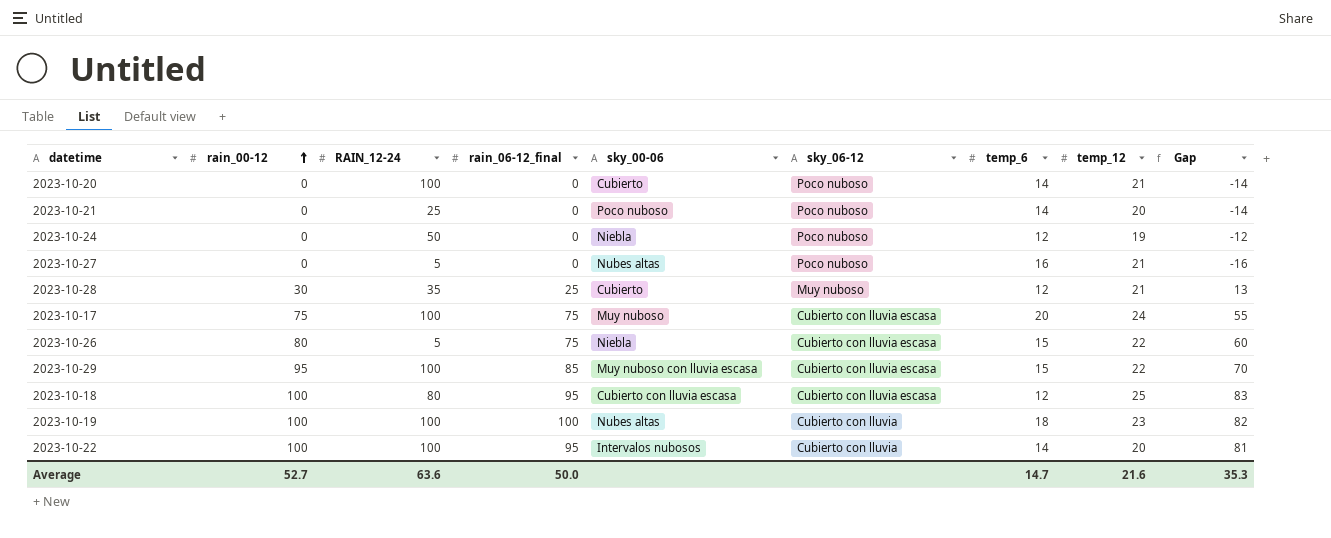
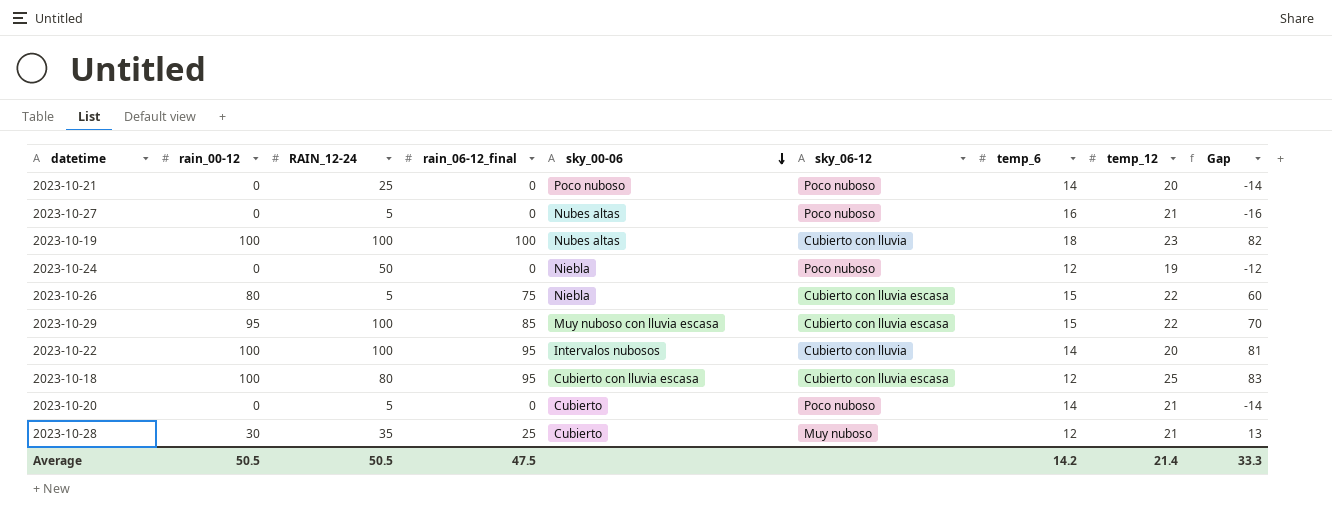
row order: rain_00-12 ascending -> sky_00-06 descending
row 2023-10-17: 75 | 100 | 75 | Muy nuboso | Cubierto con lluvia escasa | 20 | 24 | 55 -> none
2023-10-20 | RAIN_12-24: 100 -> 5
Average | rain_00-12: 52.7 -> 50.5
Average | RAIN_12-24: 63.6 -> 50.5
Average | rain_06-12_final: 50.0 -> 47.5
Average | temp_6: 14.7 -> 14.2
Average | temp_12: 21.6 -> 21.4
Average | Gap: 35.3 -> 33.3

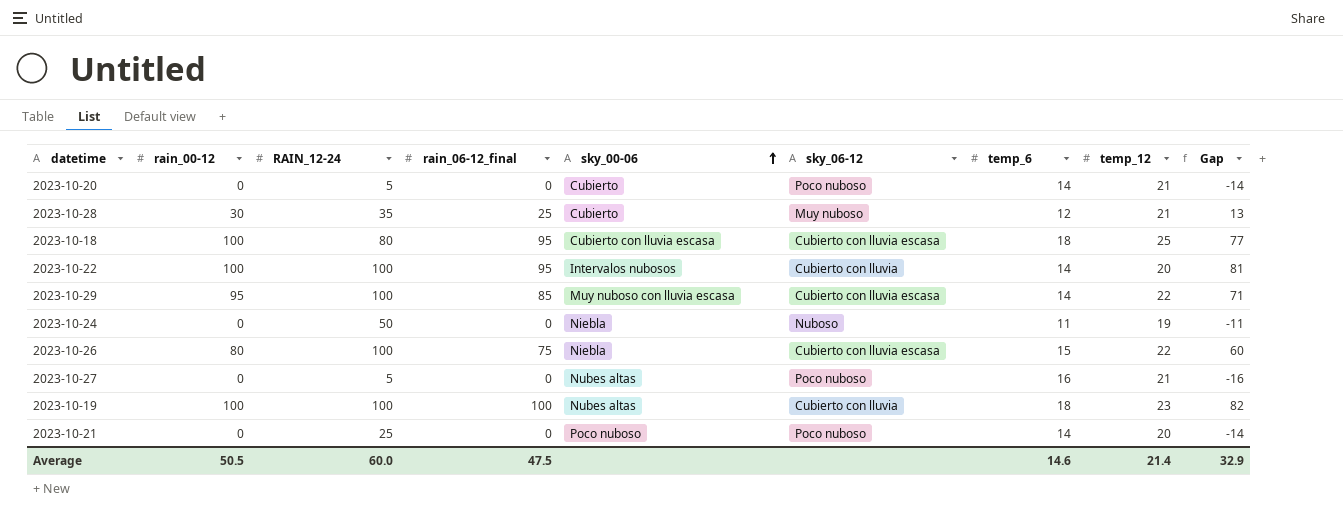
row order: sky_00-06 descending -> sky_00-06 ascending
2023-10-18 | temp_6: 12 -> 18
2023-10-18 | Gap: 83 -> 77
2023-10-29 | temp_6: 15 -> 14
2023-10-29 | Gap: 70 -> 71
2023-10-24 | sky_06-12: Poco nuboso -> Nuboso
2023-10-24 | temp_6: 12 -> 11
2023-10-24 | Gap: -12 -> -11
2023-10-26 | RAIN_12-24: 5 -> 100
Average | RAIN_12-24: 50.5 -> 60.0
Average | temp_6: 14.2 -> 14.6
Average | Gap: 33.3 -> 32.9

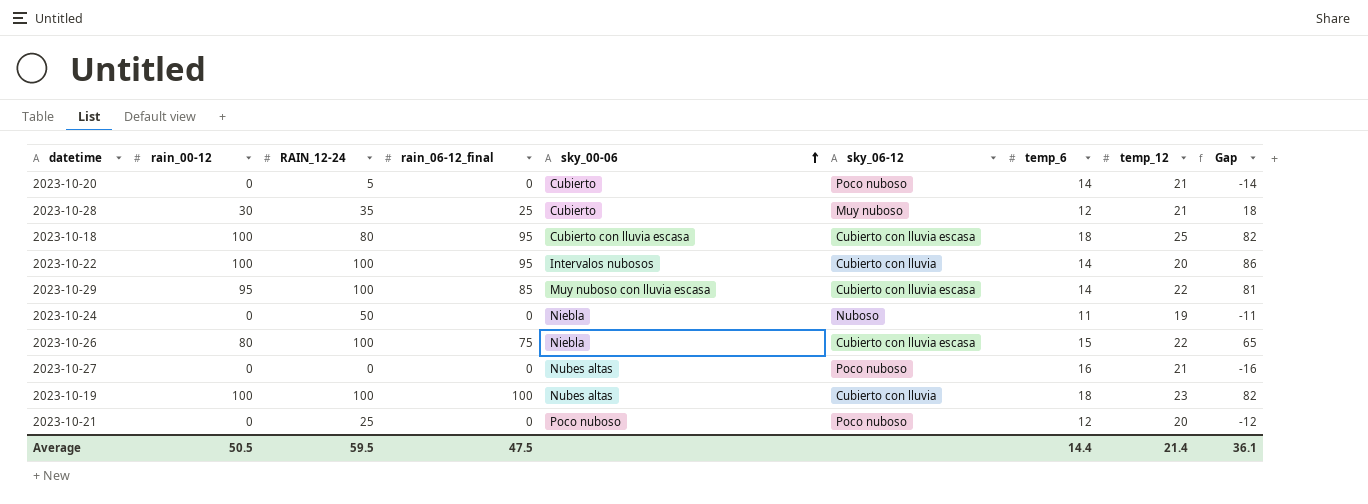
column Gap | formula: [rain_06-12_final] - [temp_6] -> [rain_00-12] - [temp_6]
2023-10-27 | RAIN_12-24: 5 -> 0
2023-10-21 | temp_6: 14 -> 12
Average | RAIN_12-24: 60.0 -> 59.5
Average | temp_6: 14.6 -> 14.4
Average | Gap: 32.9 -> 36.1

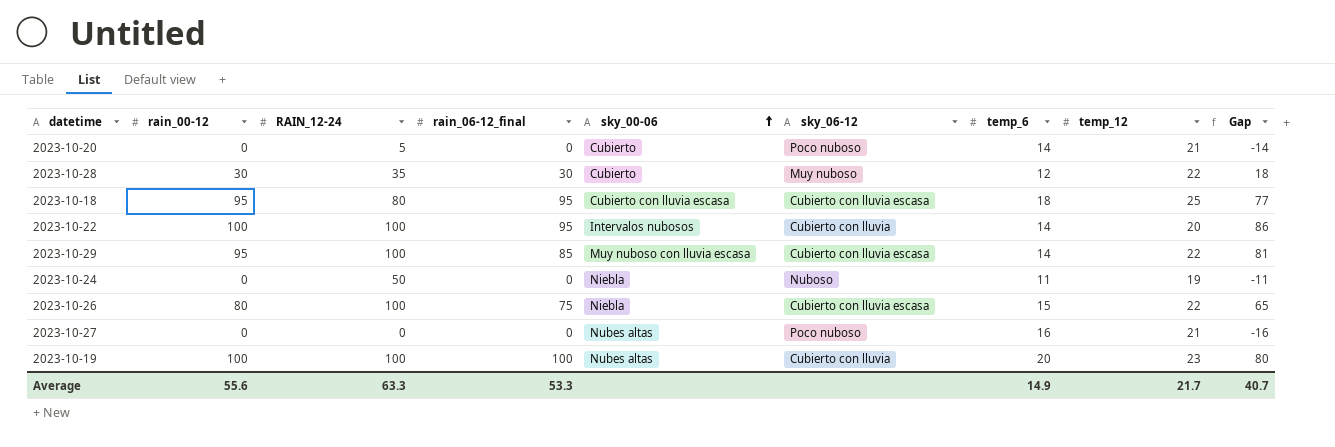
row 2023-10-21: 0 | 25 | 0 | Poco nuboso | Poco nuboso | 12 | 20 | -12 -> none
2023-10-28 | rain_06-12_final: 25 -> 30
2023-10-28 | temp_12: 21 -> 22
2023-10-18 | rain_00-12: 100 -> 95
2023-10-18 | Gap: 82 -> 77
2023-10-19 | temp_6: 18 -> 20
2023-10-19 | Gap: 82 -> 80
Average | rain_00-12: 50.5 -> 55.6
Average | RAIN_12-24: 59.5 -> 63.3
Average | rain_06-12_final: 47.5 -> 53.3
Average | temp_6: 14.4 -> 14.9
Average | temp_12: 21.4 -> 21.7
Average | Gap: 36.1 -> 40.7

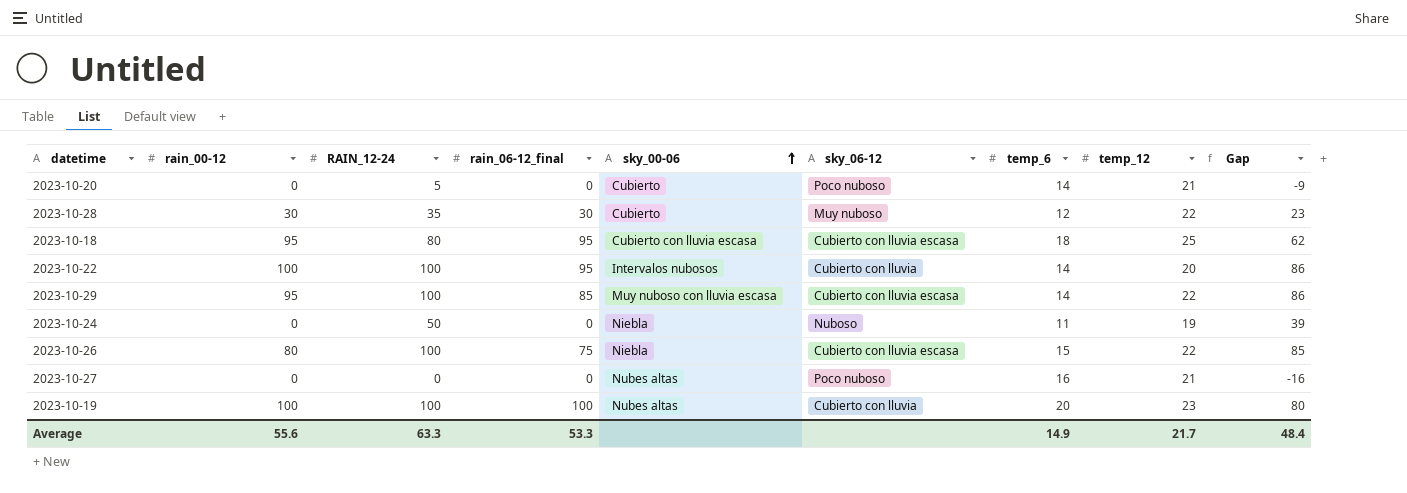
column Gap | formula: [rain_00-12] - [temp_6] -> [RAIN_12-24] - [temp_6]
Average | Gap: 40.7 -> 48.4

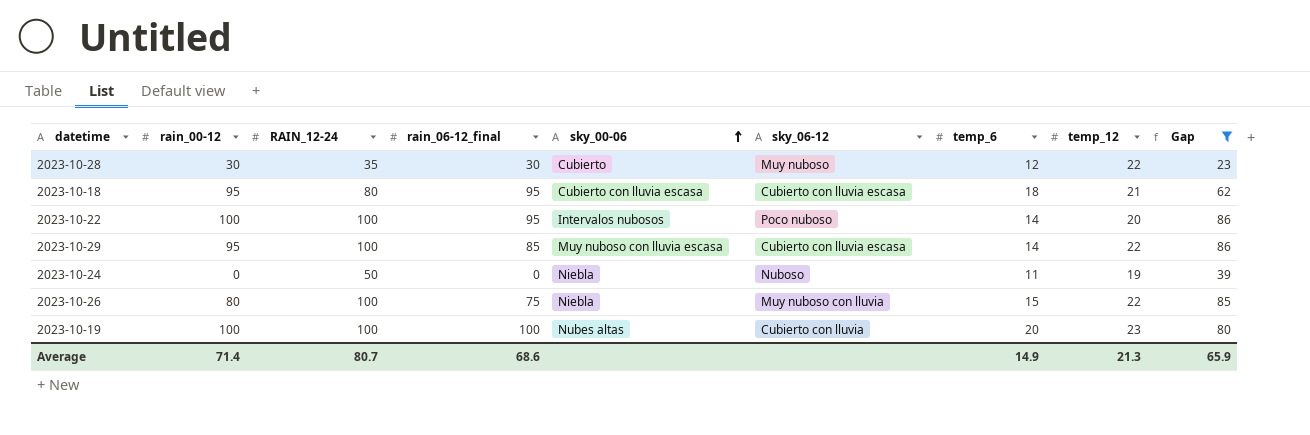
filter: none -> Gap >= 23
2023-10-18 | temp_12: 25 -> 21
2023-10-22 | sky_06-12: Cubierto con lluvia -> Poco nuboso
2023-10-26 | sky_06-12: Cubierto con lluvia escasa -> Muy nuboso con lluvia
Average | rain_00-12: 55.6 -> 71.4
Average | RAIN_12-24: 63.3 -> 80.7
Average | rain_06-12_final: 53.3 -> 68.6
Average | temp_12: 21.7 -> 21.3
Average | Gap: 48.4 -> 65.9

